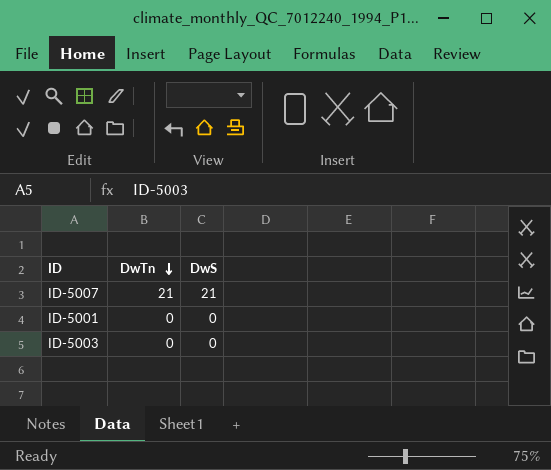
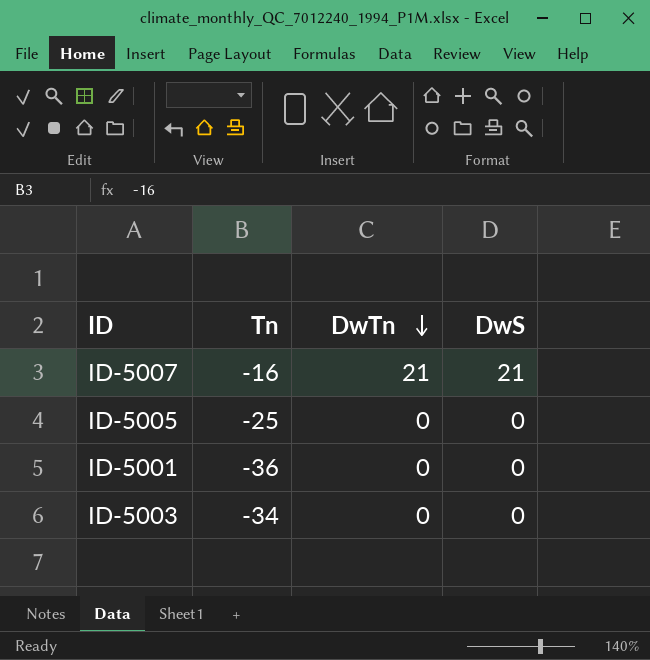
column Tn | position: none -> 2
row ID-5005: none -> -25 | 0 | 0

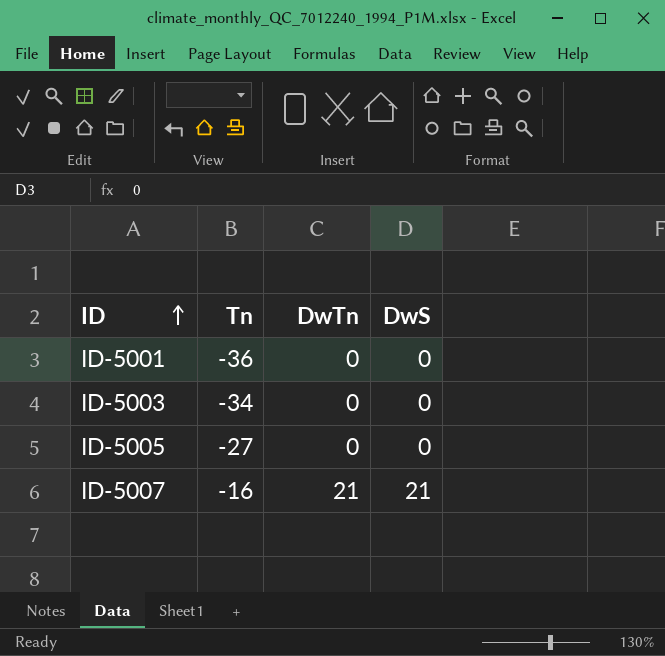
row order: DwTn descending -> ID ascending
ID-5005 | Tn: -25 -> -27

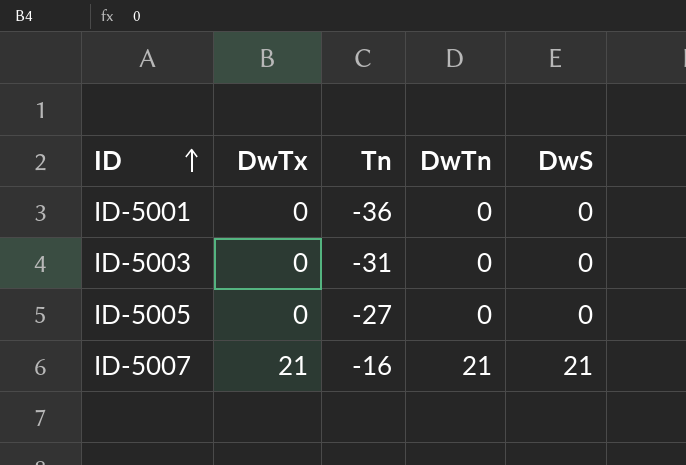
column DwTx | position: none -> 2
ID-5003 | Tn: -34 -> -31

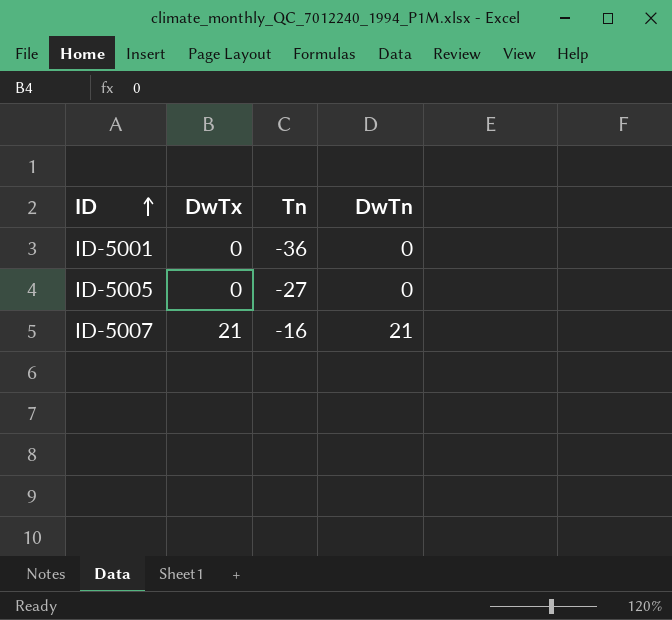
column DwS | position: 5 -> none
row ID-5003: 0 | -31 | 0 | 0 -> none

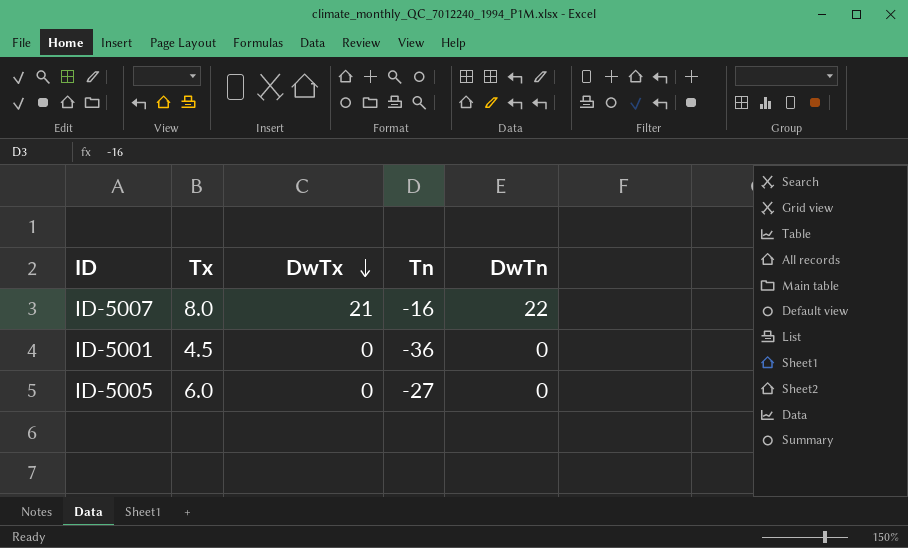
row order: ID ascending -> DwTx descending
column Tx | position: none -> 2
ID-5007 | DwTn: 21 -> 22

